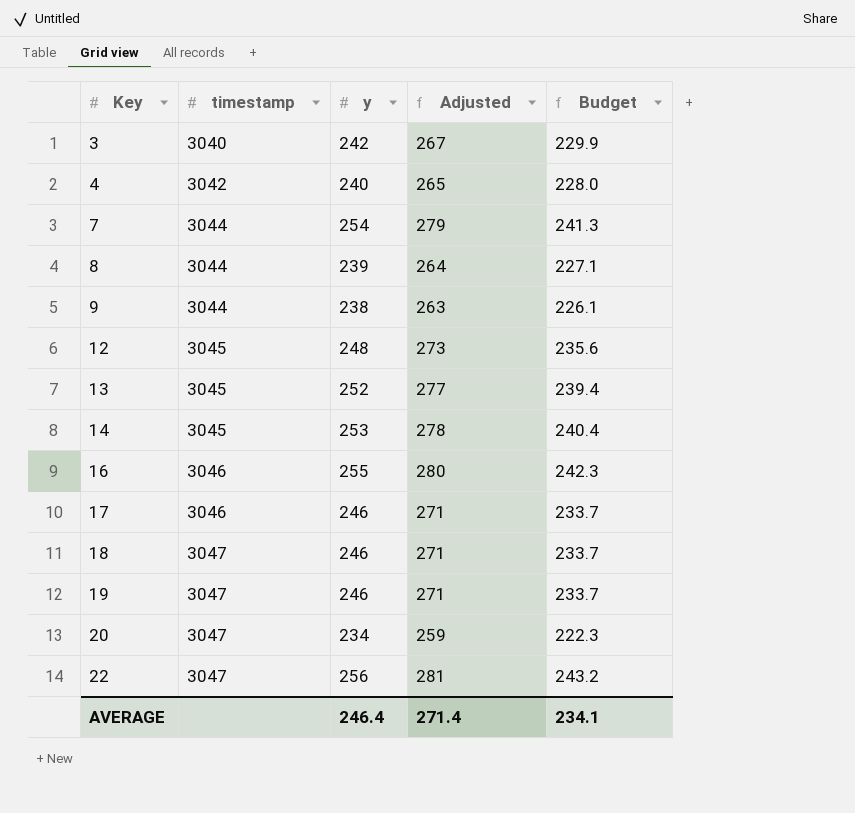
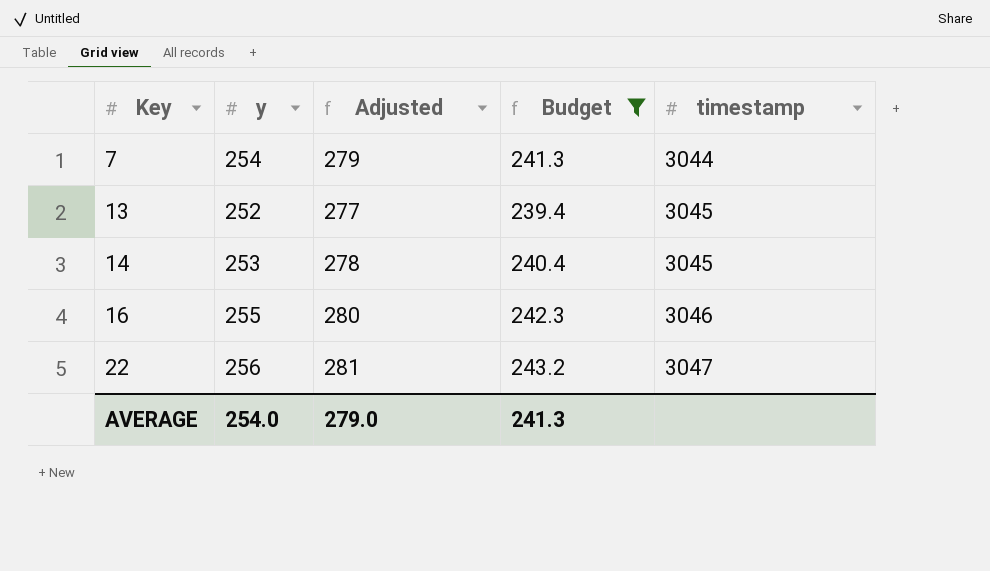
filter: none -> Budget >= 239.4
column timestamp | position: 2 -> 5
AVERAGE | y: 246.4 -> 254.0
AVERAGE | Adjusted: 271.4 -> 279.0
AVERAGE | Budget: 234.1 -> 241.3

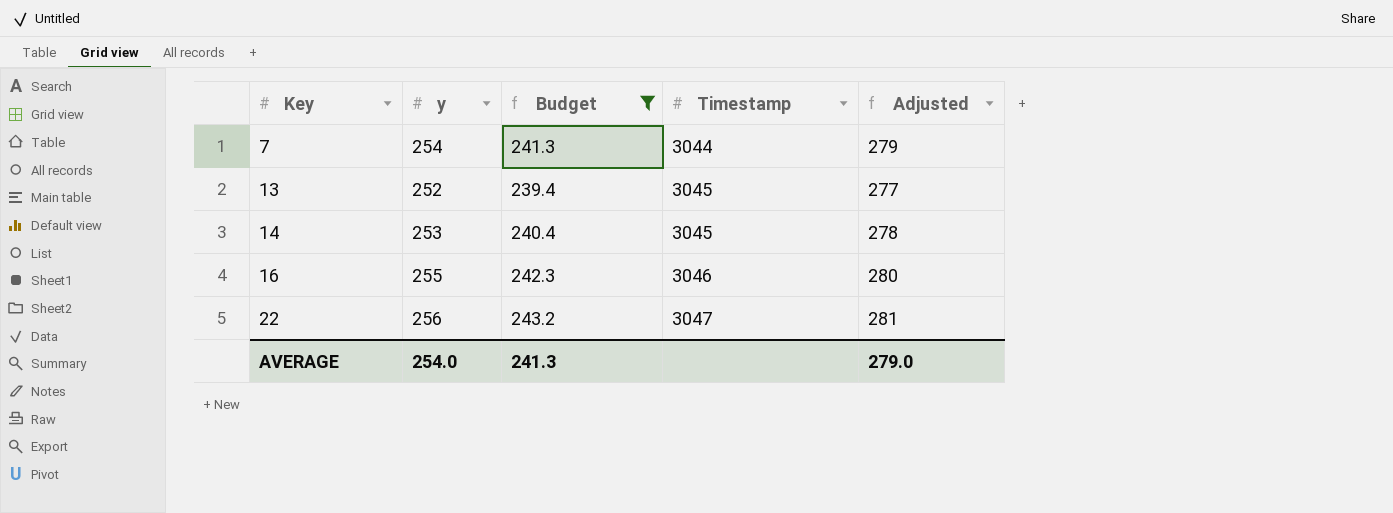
column name: timestamp -> Timestamp
column Adjusted | position: 3 -> 5

